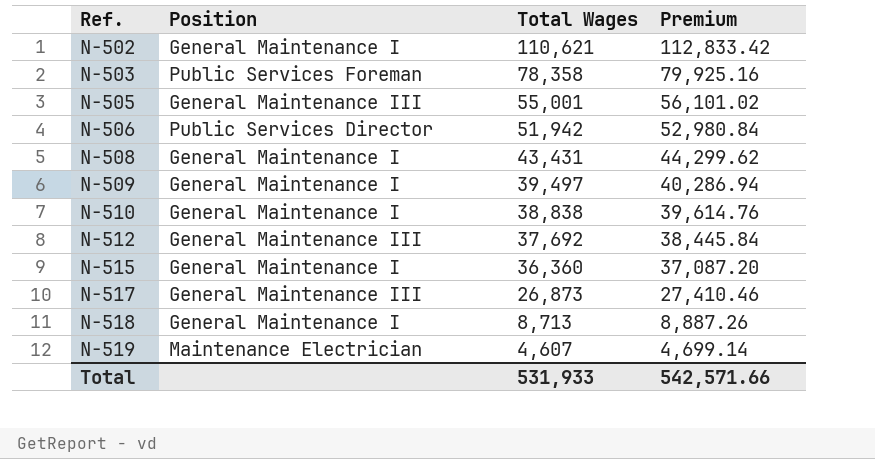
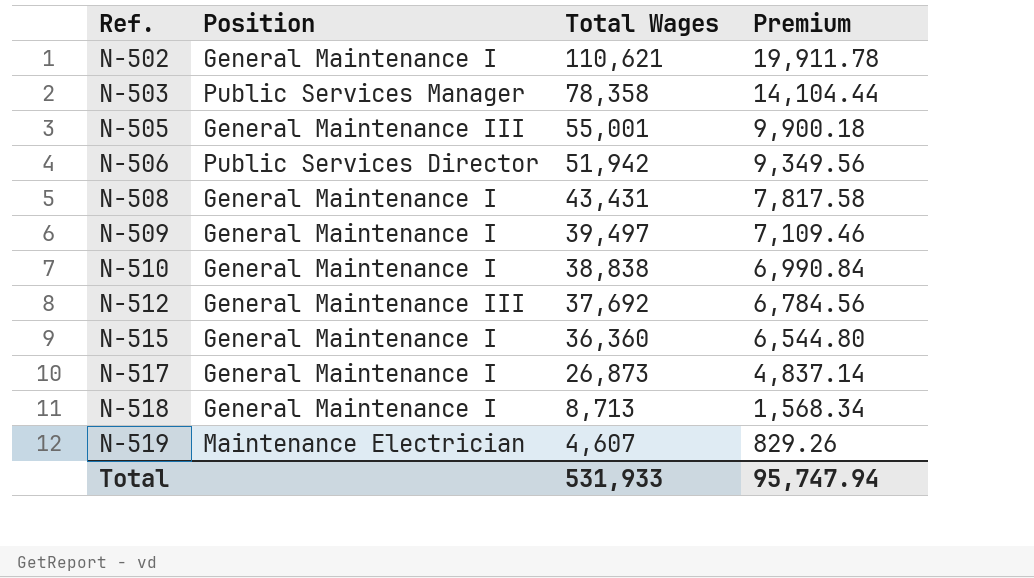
column Premium | formula: [Total Wages] * 1.02 -> [Total Wages] * 0.18
N-503 | Position: Public Services Foreman -> Public Services Manager
N-517 | Position: General Maintenance III -> General Maintenance I
Total | Premium: 542,571.66 -> 95,747.94

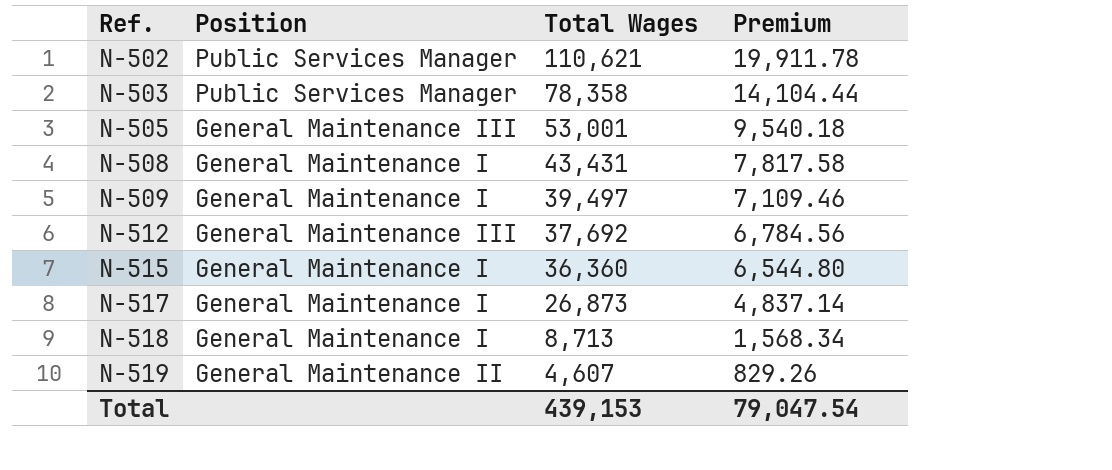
row N-506: Public Services Director | 51,942 | 9,349.56 -> none
row N-510: General Maintenance I | 38,838 | 6,990.84 -> none
N-502 | Position: General Maintenance I -> Public Services Manager
N-505 | Total Wages: 55,001 -> 53,001
N-505 | Premium: 9,900.18 -> 9,540.18
N-519 | Position: Maintenance Electrician -> General Maintenance II
Total | Total Wages: 531,933 -> 439,153
Total | Premium: 95,747.94 -> 79,047.54

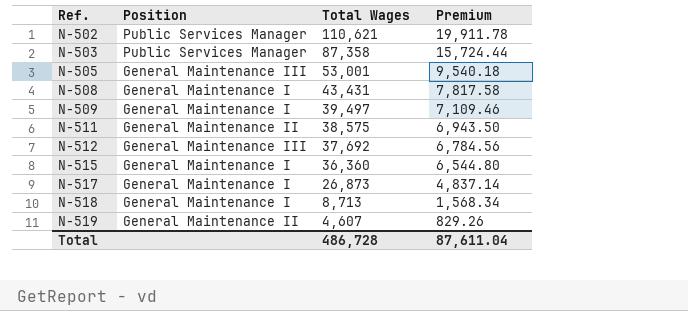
N-503 | Total Wages: 78,358 -> 87,358
N-503 | Premium: 14,104.44 -> 15,724.44
row N-511: none -> General Maintenance II | 38,575 | 6,943.50
Total | Total Wages: 439,153 -> 486,728
Total | Premium: 79,047.54 -> 87,611.04

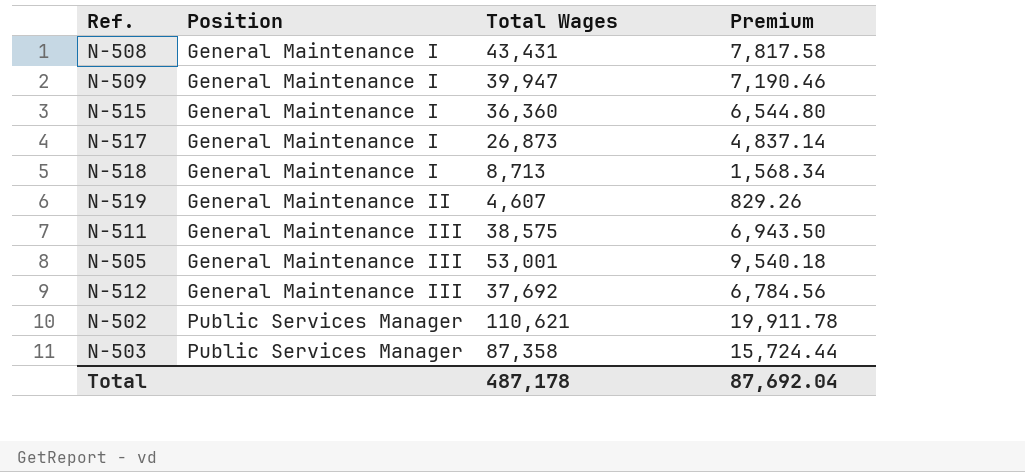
row order: Ref. ascending -> Position ascending
N-509 | Total Wages: 39,497 -> 39,947
N-509 | Premium: 7,109.46 -> 7,190.46
N-511 | Position: General Maintenance II -> General Maintenance III
Total | Total Wages: 486,728 -> 487,178
Total | Premium: 87,611.04 -> 87,692.04

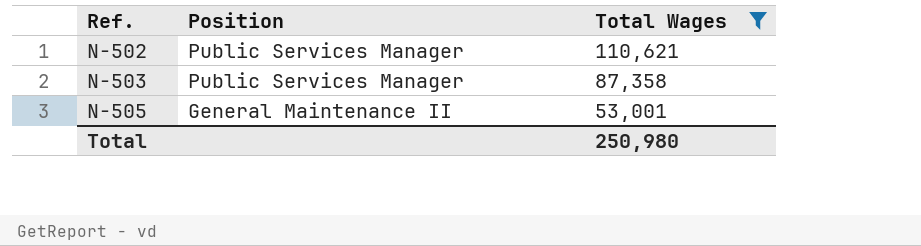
filter: none -> Total Wages >= 53,001
row order: Position ascending -> Ref. ascending
column Premium | formula: [Total Wages] * 0.18 -> none
N-505 | Position: General Maintenance III -> General Maintenance II
Total | Total Wages: 487,178 -> 250,980

